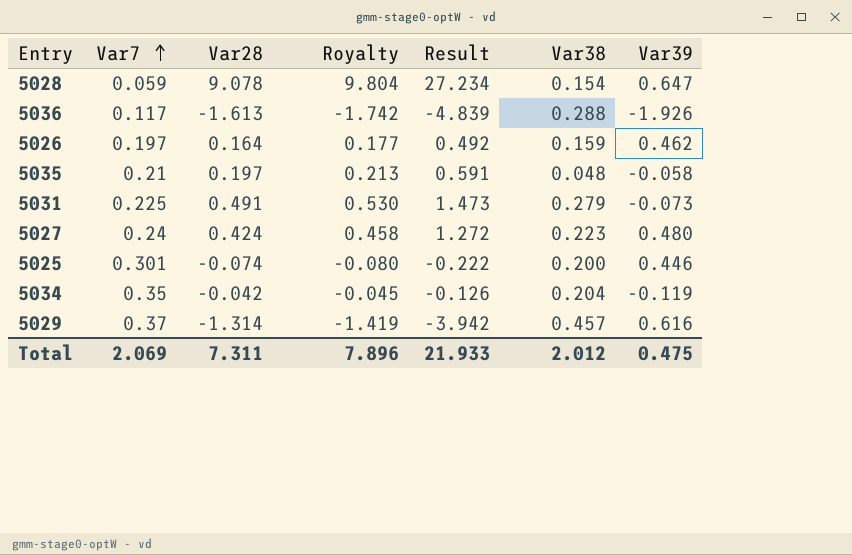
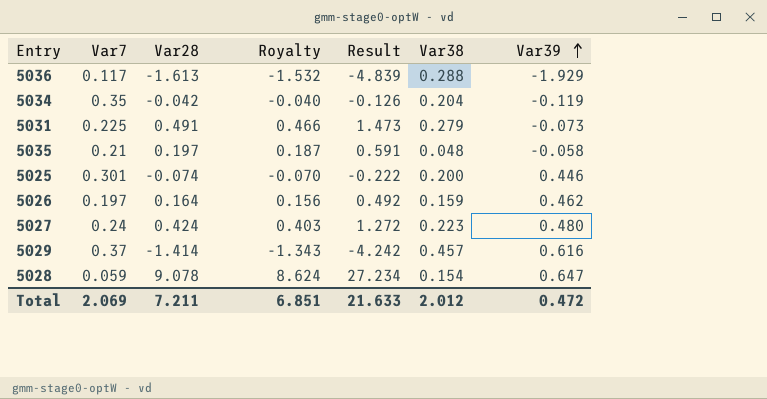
row order: Var7 ascending -> Var39 ascending
column Royalty | formula: [Var28] * 1.08 -> [Var28] * 0.95
5036 | Var39: -1.926 -> -1.929
5029 | Var28: -1.314 -> -1.414
5029 | Result: -3.942 -> -4.242
Total | Var28: 7.311 -> 7.211
Total | Royalty: 7.896 -> 6.851
Total | Result: 21.933 -> 21.633
Total | Var39: 0.475 -> 0.472

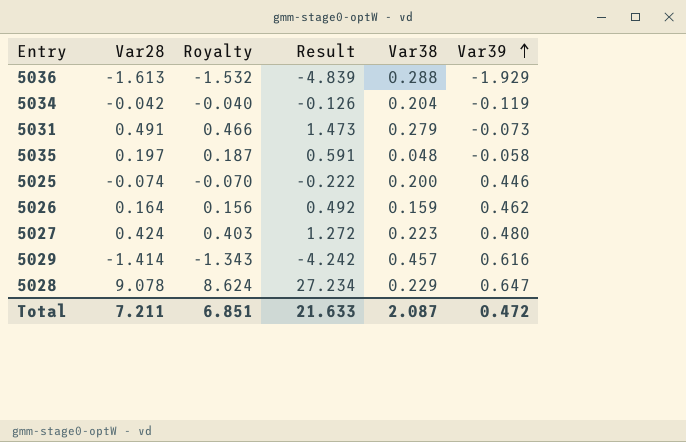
column Var7 | position: 2 -> none
5028 | Var38: 0.154 -> 0.229
Total | Var38: 2.012 -> 2.087

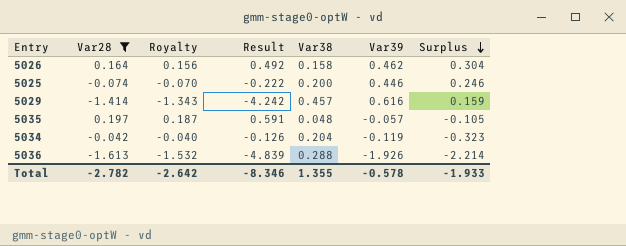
filter: none -> Var28 <= 0.197
row order: Var39 ascending -> Surplus descending
column Surplus | formula: none -> [Var39] - [Var38]
5026 | Var38: 0.159 -> 0.158
5035 | Var39: -0.058 -> -0.057
5036 | Var39: -1.929 -> -1.926
Total | Var28: 7.211 -> -2.782
Total | Royalty: 6.851 -> -2.642
Total | Result: 21.633 -> -8.346
Total | Var38: 2.087 -> 1.355
Total | Var39: 0.472 -> -0.578

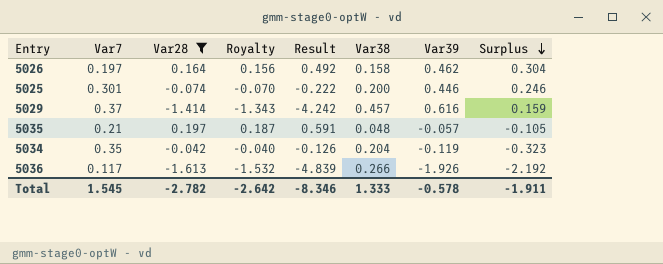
column Var7 | position: none -> 2
5036 | Var38: 0.288 -> 0.266
5036 | Surplus: -2.214 -> -2.192
Total | Var38: 1.355 -> 1.333
Total | Surplus: -1.933 -> -1.911

